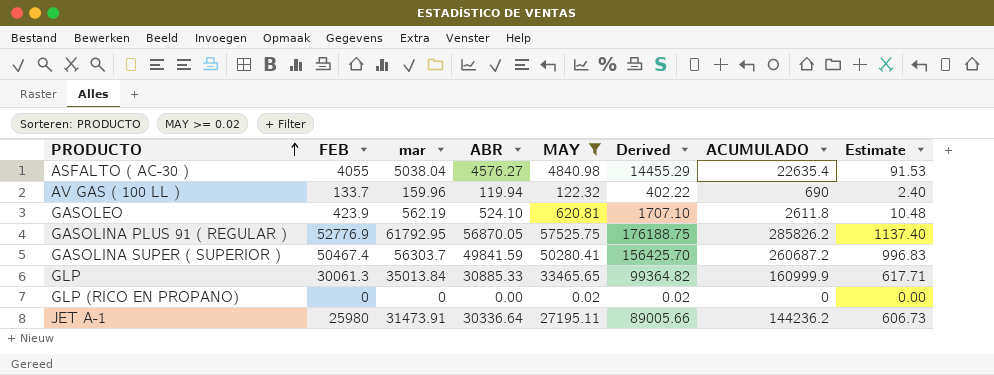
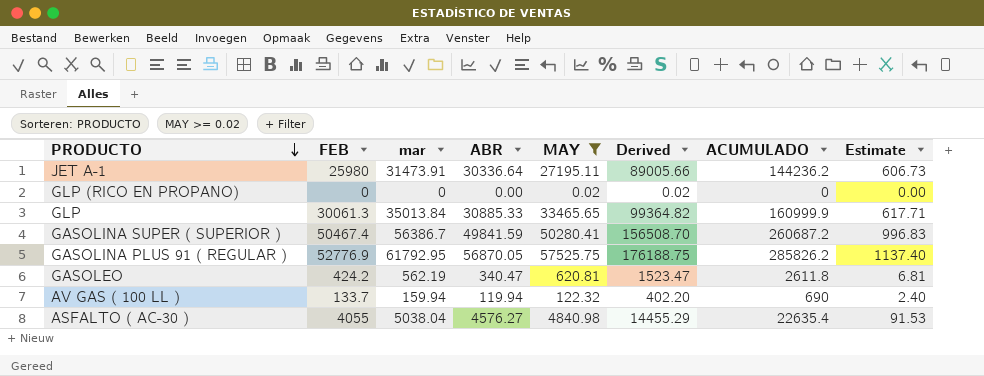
row order: PRODUCTO ascending -> PRODUCTO descending
GASOLINA SUPER ( SUPERIOR ) | mar: 56303.7 -> 56386.7
GASOLINA SUPER ( SUPERIOR ) | Derived: 156425.70 -> 156508.70
GASOLEO | FEB: 423.9 -> 424.2
GASOLEO | ABR: 524.10 -> 340.47
GASOLEO | Derived: 1707.10 -> 1523.47
GASOLEO | Estimate: 10.48 -> 6.81
AV GAS ( 100 LL ) | mar: 159.96 -> 159.94
AV GAS ( 100 LL ) | Derived: 402.22 -> 402.20

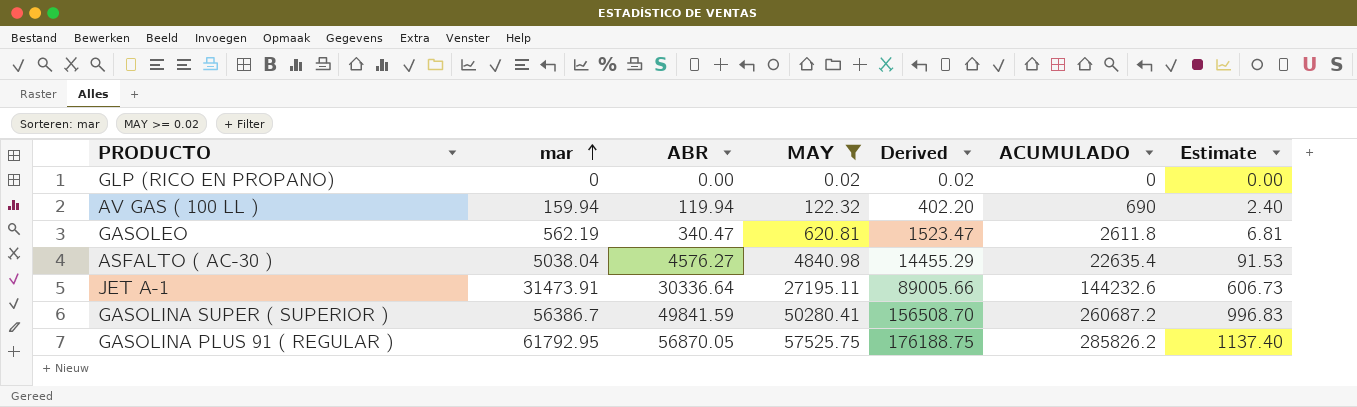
row order: PRODUCTO descending -> mar ascending
column FEB | position: 2 -> none
row GLP: 30061.3 | 35013.84 | 30885.33 | 33465.65 | 99364.82 | 160999.9 | 617.71 -> none
JET A-1 | ACUMULADO: 144236.2 -> 144232.6

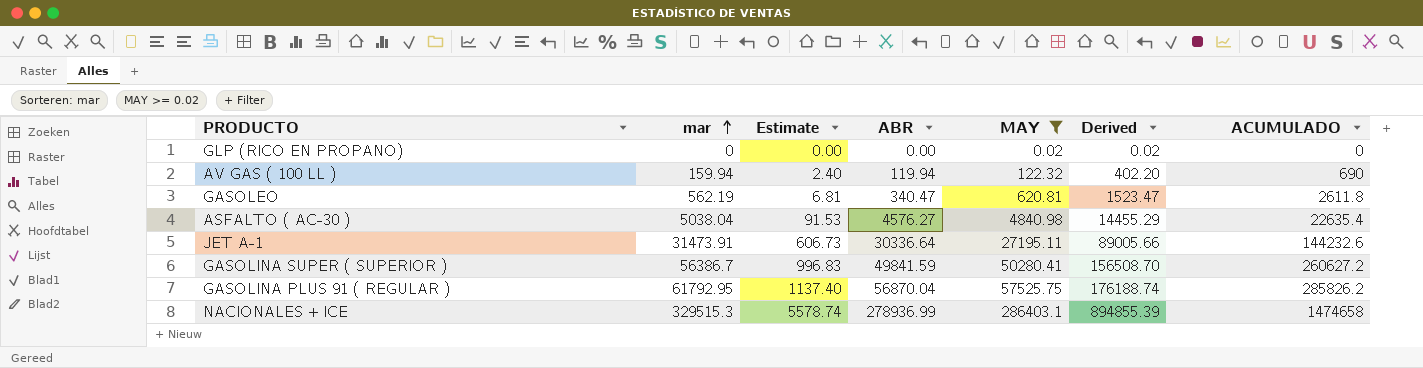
column Estimate | position: 7 -> 3
GASOLINA SUPER ( SUPERIOR ) | ACUMULADO: 260687.2 -> 260627.2
GASOLINA PLUS 91 ( REGULAR ) | ABR: 56870.05 -> 56870.04
GASOLINA PLUS 91 ( REGULAR ) | Derived: 176188.75 -> 176188.74
row NACIONALES + ICE: none -> 329515.3 | 5578.74 | 278936.99 | 286403.1 | 894855.39 | 1474658

